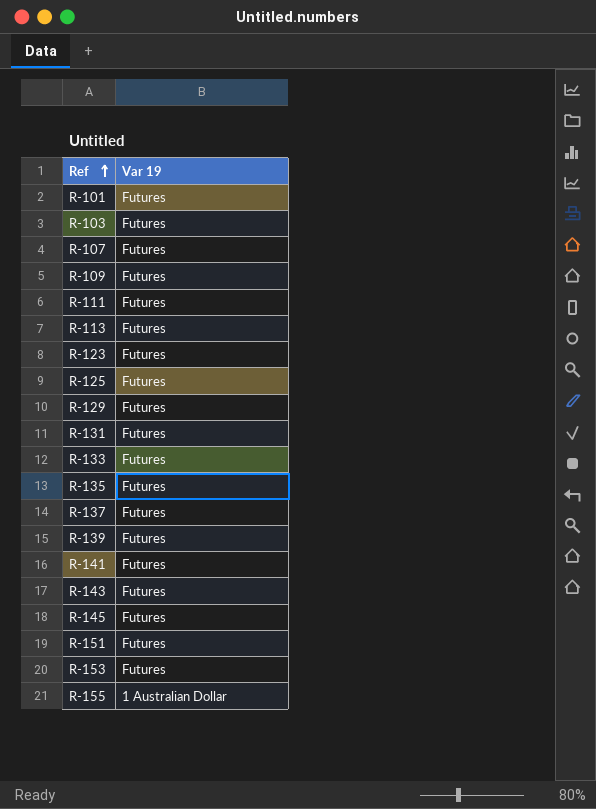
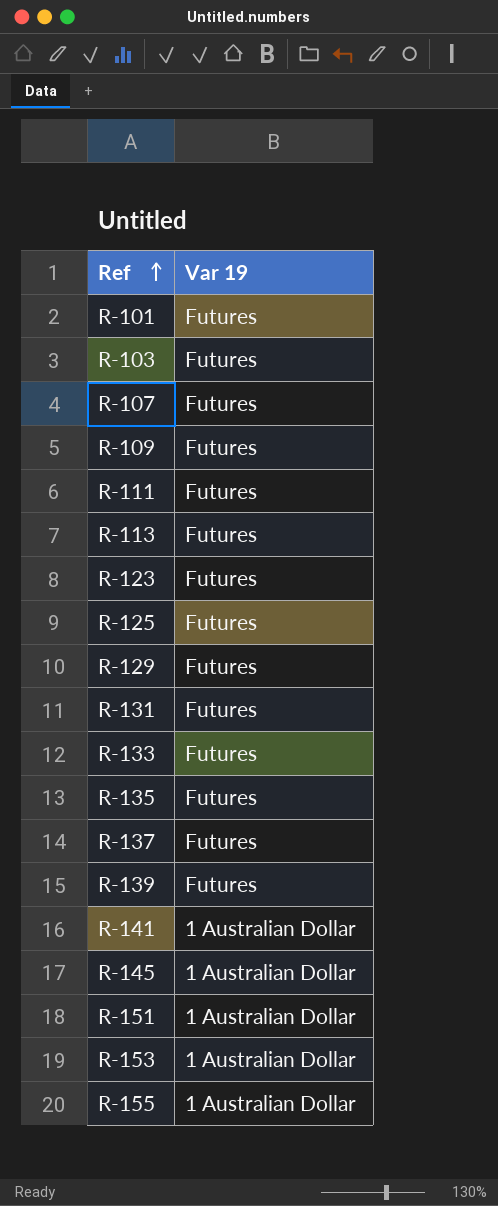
row R-143: Futures -> none
R-141 | Var 19: Futures -> 1 Australian Dollar
R-145 | Var 19: Futures -> 1 Australian Dollar
R-151 | Var 19: Futures -> 1 Australian Dollar
R-153 | Var 19: Futures -> 1 Australian Dollar

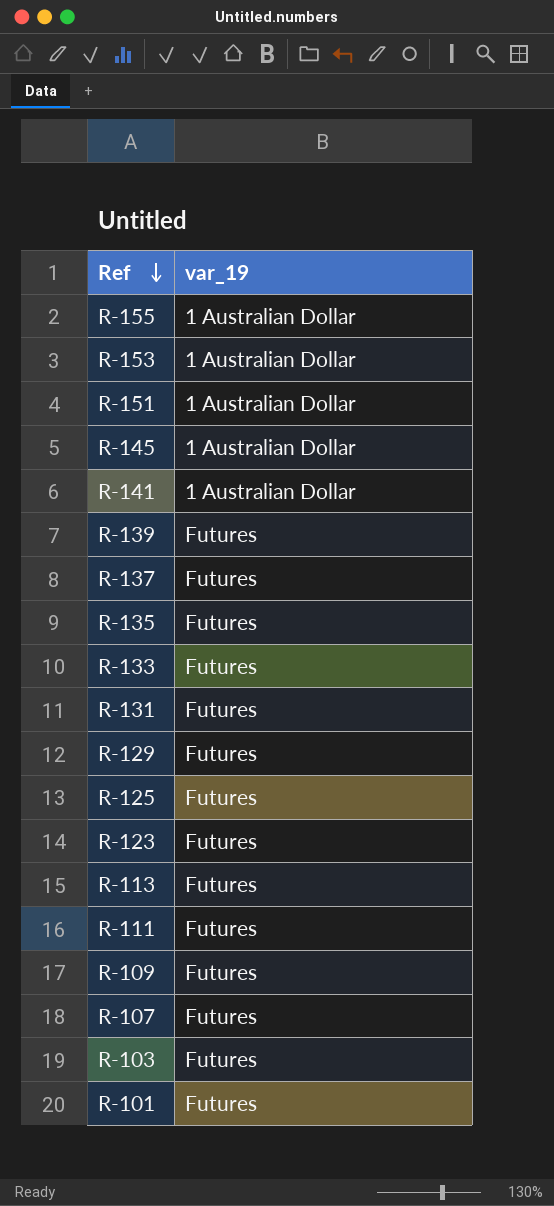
row order: Ref ascending -> Ref descending
column name: Var 19 -> var_19

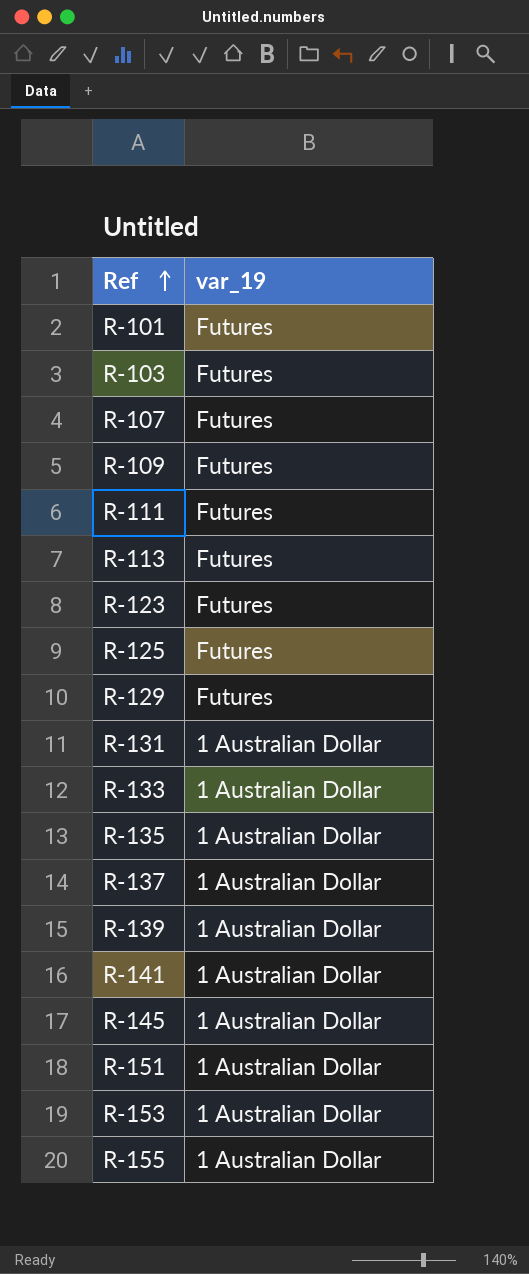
row order: Ref descending -> Ref ascending
R-131 | var_19: Futures -> 1 Australian Dollar
R-133 | var_19: Futures -> 1 Australian Dollar
R-135 | var_19: Futures -> 1 Australian Dollar
R-137 | var_19: Futures -> 1 Australian Dollar
R-139 | var_19: Futures -> 1 Australian Dollar

